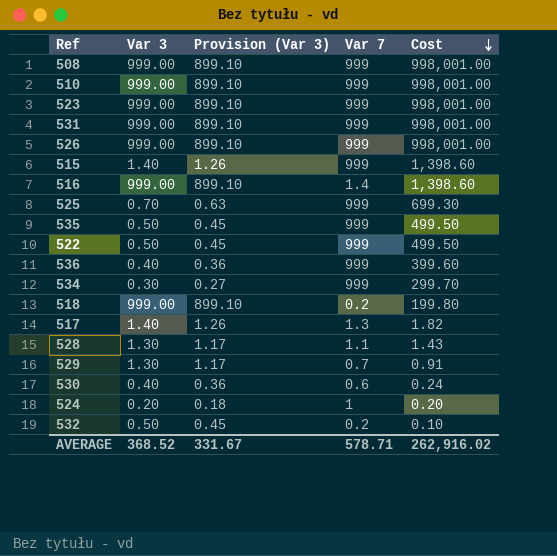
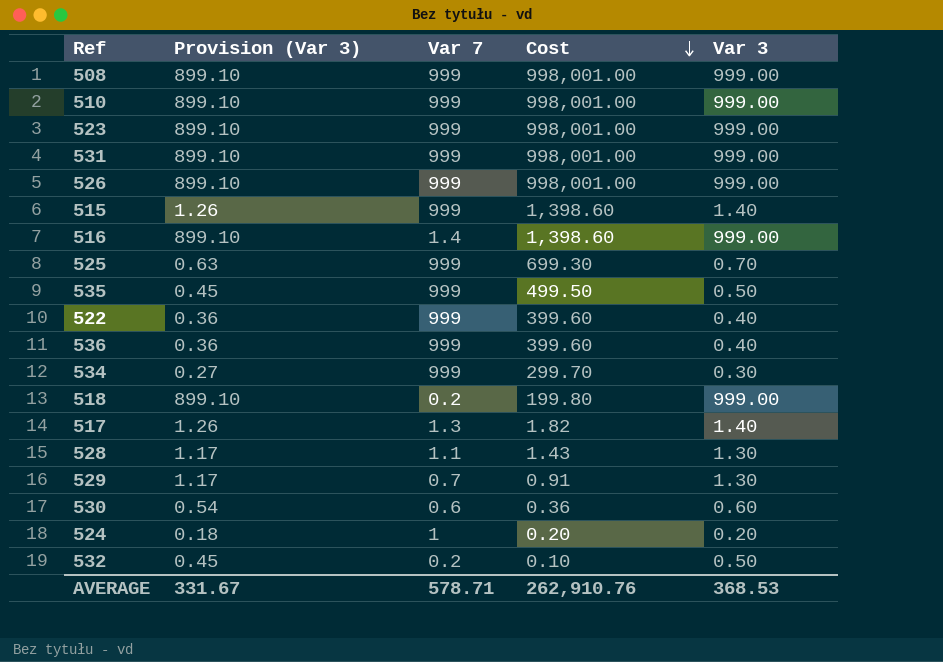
column Var 3 | position: 2 -> 5
522 | Provision (Var 3): 0.45 -> 0.36
522 | Cost: 499.50 -> 399.60
522 | Var 3: 0.50 -> 0.40
530 | Provision (Var 3): 0.36 -> 0.54
530 | Cost: 0.24 -> 0.36
530 | Var 3: 0.40 -> 0.60
AVERAGE | Cost: 262,916.02 -> 262,910.76
AVERAGE | Var 3: 368.52 -> 368.53

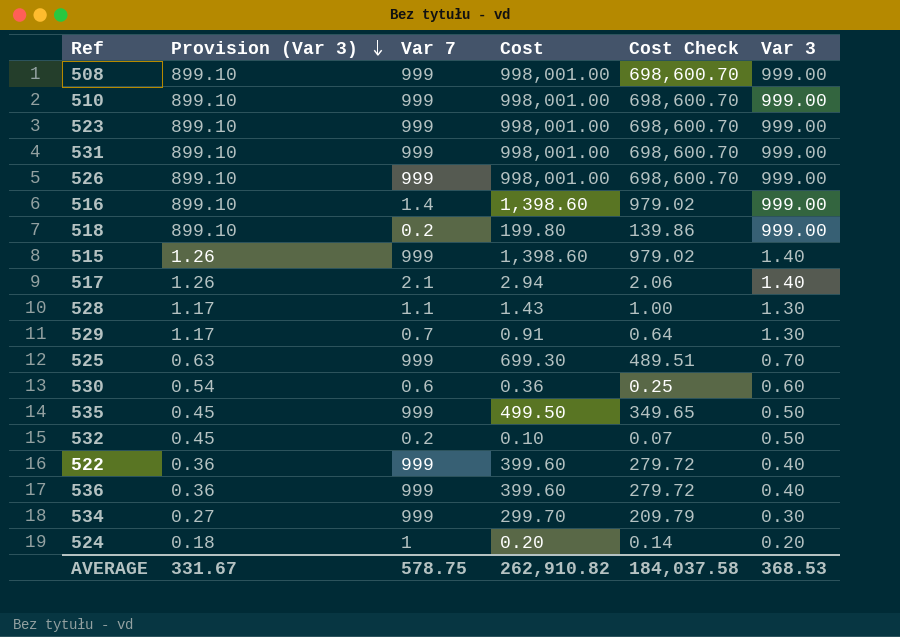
row order: Cost descending -> Provision (Var 3) descending
column Cost Check | formula: none -> [Cost] * 0.7
517 | Var 7: 1.3 -> 2.1
517 | Cost: 1.82 -> 2.94
AVERAGE | Var 7: 578.71 -> 578.75
AVERAGE | Cost: 262,910.76 -> 262,910.82

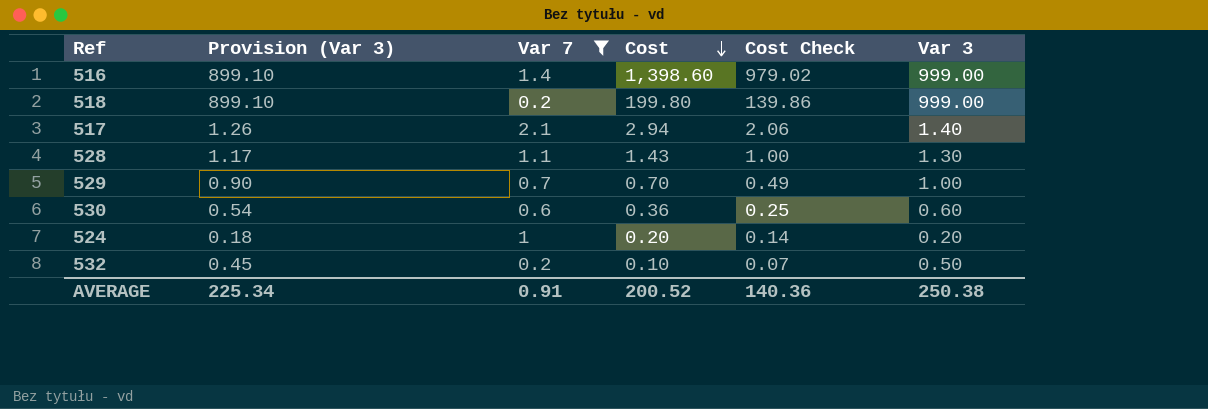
filter: none -> Var 7 != 999
row order: Provision (Var 3) descending -> Cost descending
529 | Provision (Var 3): 1.17 -> 0.90
529 | Cost: 0.91 -> 0.70
529 | Cost Check: 0.64 -> 0.49
529 | Var 3: 1.30 -> 1.00
AVERAGE | Provision (Var 3): 331.67 -> 225.34
AVERAGE | Var 7: 578.75 -> 0.91
AVERAGE | Cost: 262,910.82 -> 200.52
AVERAGE | Cost Check: 184,037.58 -> 140.36
AVERAGE | Var 3: 368.53 -> 250.38

